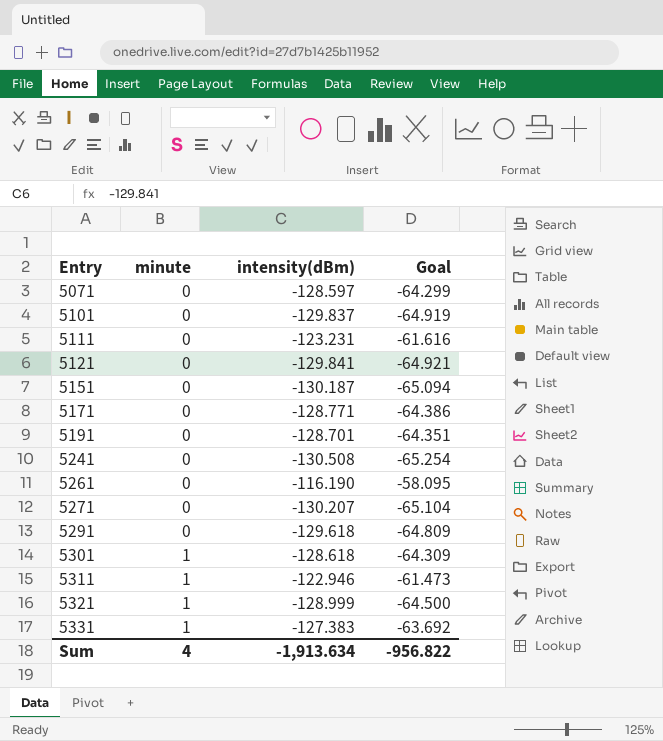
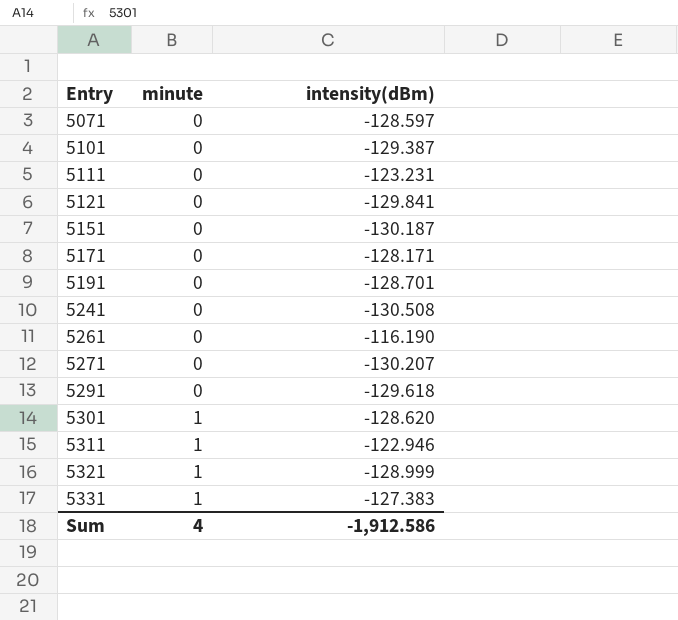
column Goal | formula: [intensity(dBm)] * 0.5 -> none
5101 | intensity(dBm): -129.837 -> -129.387
5171 | intensity(dBm): -128.771 -> -128.171
5301 | intensity(dBm): -128.618 -> -128.620
Sum | intensity(dBm): -1,913.634 -> -1,912.586

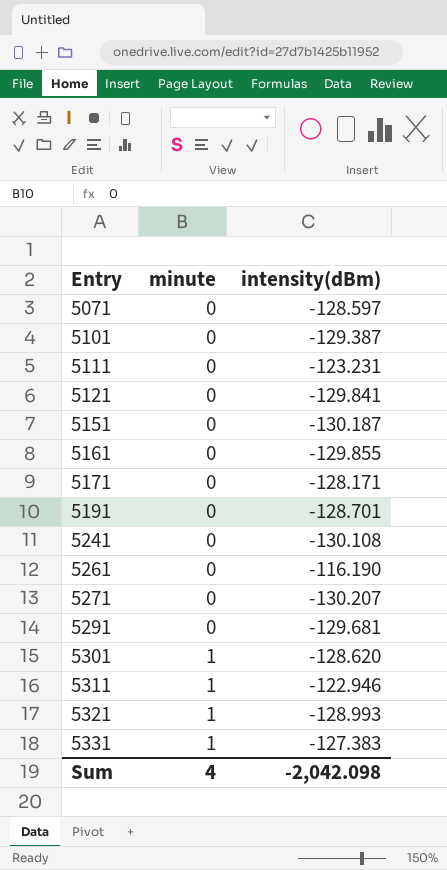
row 5161: none -> 0 | -129.855
5241 | intensity(dBm): -130.508 -> -130.108
5291 | intensity(dBm): -129.618 -> -129.681
5321 | intensity(dBm): -128.999 -> -128.993
Sum | intensity(dBm): -1,912.586 -> -2,042.098

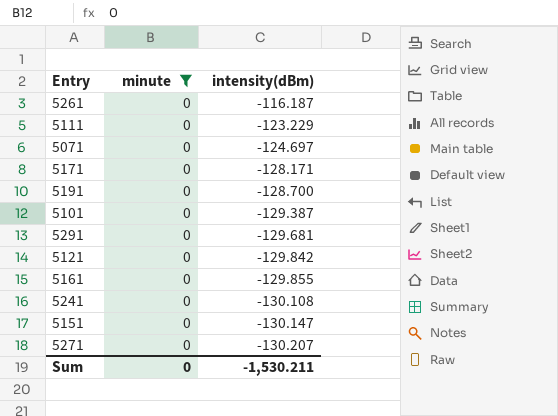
filter: none -> minute = 0
row order: Entry ascending -> intensity(dBm) descending
5261 | intensity(dBm): -116.190 -> -116.187
5111 | intensity(dBm): -123.231 -> -123.229
5071 | intensity(dBm): -128.597 -> -124.697
5191 | intensity(dBm): -128.701 -> -128.700
5121 | intensity(dBm): -129.841 -> -129.842
5151 | intensity(dBm): -130.187 -> -130.147
Sum | minute: 4 -> 0
Sum | intensity(dBm): -2,042.098 -> -1,530.211

